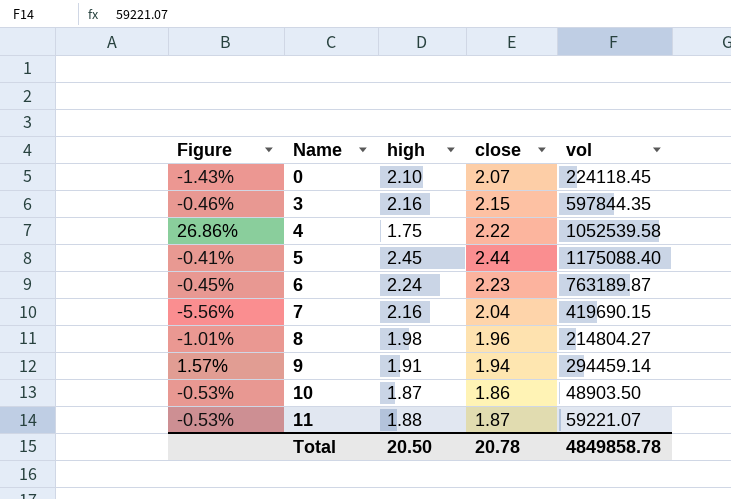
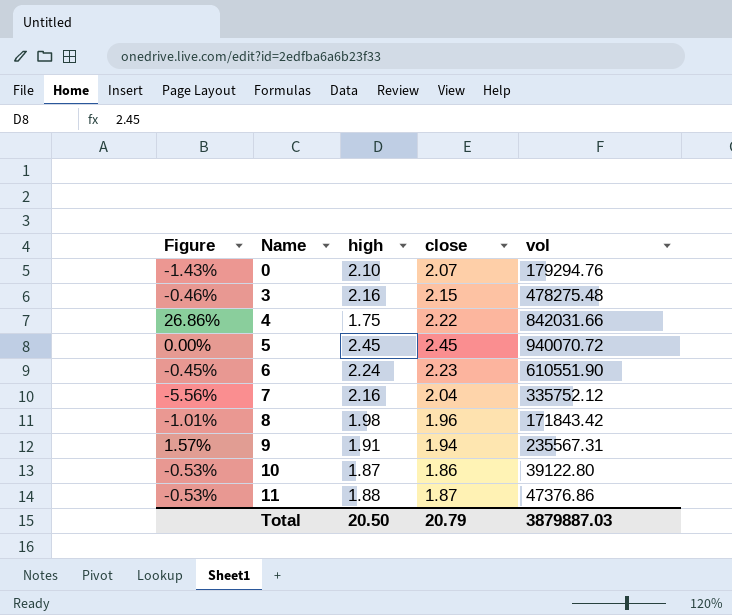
0 | vol: 224118.45 -> 179294.76
3 | vol: 597844.35 -> 478275.48
4 | vol: 1052539.58 -> 842031.66
5 | Figure: -0.41% -> 0.00%
5 | close: 2.44 -> 2.45
5 | vol: 1175088.40 -> 940070.72
6 | vol: 763189.87 -> 610551.90
7 | vol: 419690.15 -> 335752.12
8 | vol: 214804.27 -> 171843.42
9 | vol: 294459.14 -> 235567.31
10 | vol: 48903.50 -> 39122.80
11 | vol: 59221.07 -> 47376.86
Total | close: 20.78 -> 20.79
Total | vol: 4849858.78 -> 3879887.03

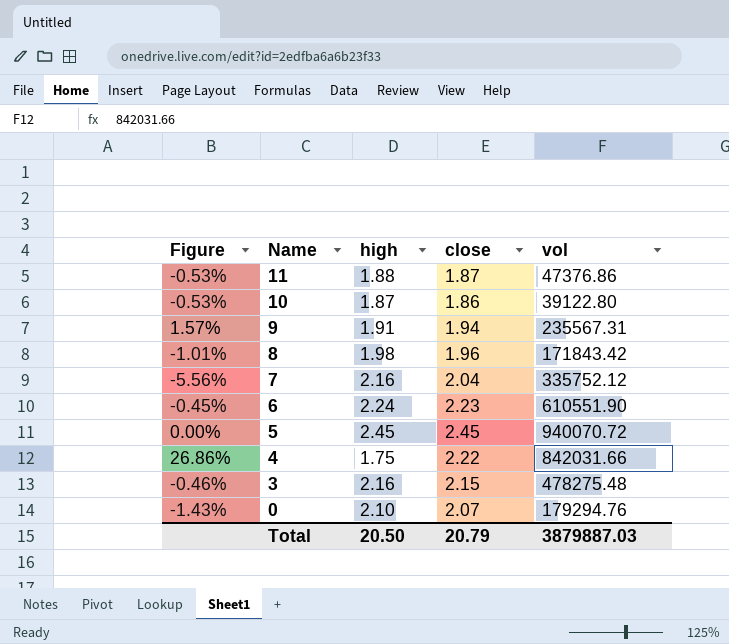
row order: Name ascending -> Name descending

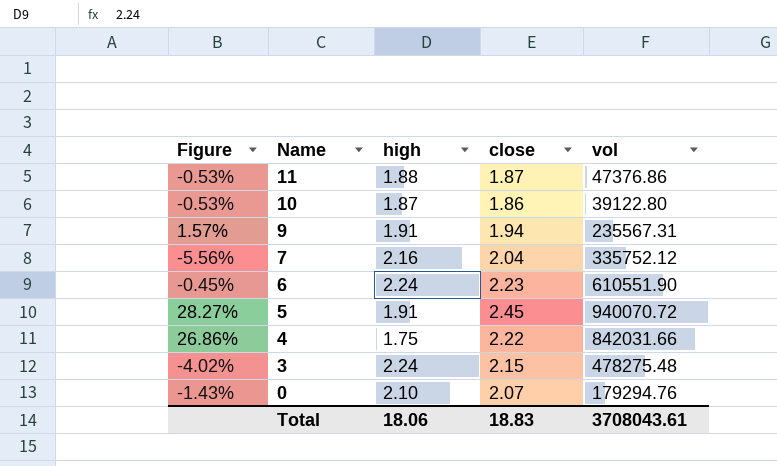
row 8: -1.01% | 1.98 | 1.96 | 171843.42 -> none
5 | Figure: 0.00% -> 28.27%
5 | high: 2.45 -> 1.91
3 | Figure: -0.46% -> -4.02%
3 | high: 2.16 -> 2.24
Total | high: 20.50 -> 18.06
Total | close: 20.79 -> 18.83
Total | vol: 3879887.03 -> 3708043.61

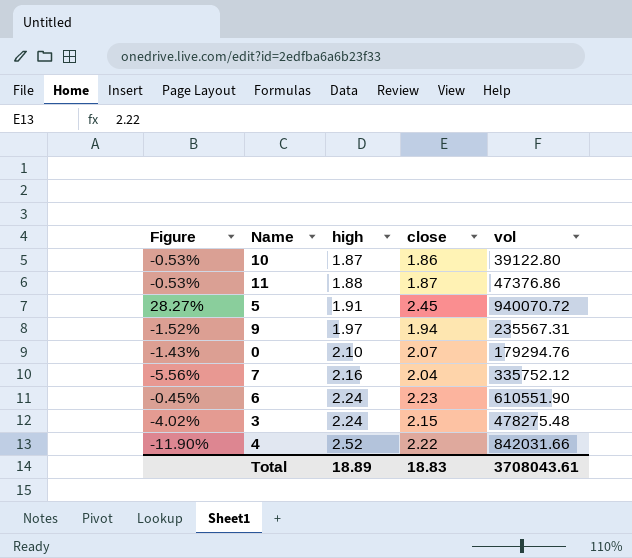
row order: Name descending -> high ascending
9 | Figure: 1.57% -> -1.52%
9 | high: 1.91 -> 1.97
4 | Figure: 26.86% -> -11.90%
4 | high: 1.75 -> 2.52
Total | high: 18.06 -> 18.89

